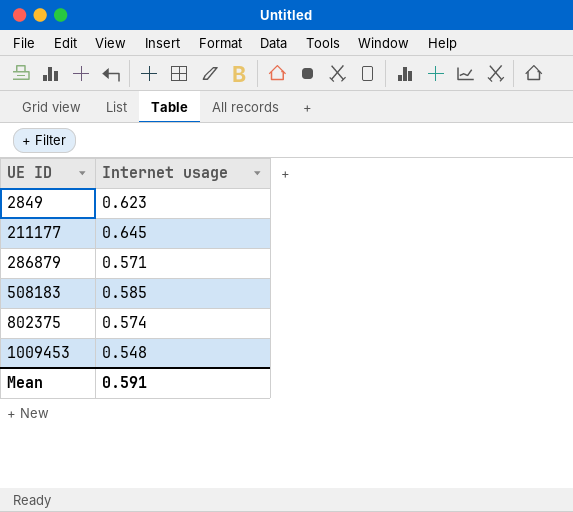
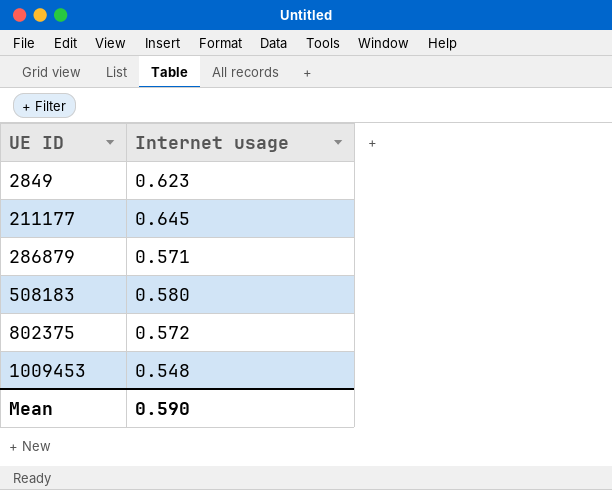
508183 | Internet usage: 0.585 -> 0.580
802375 | Internet usage: 0.574 -> 0.572
Mean | Internet usage: 0.591 -> 0.590

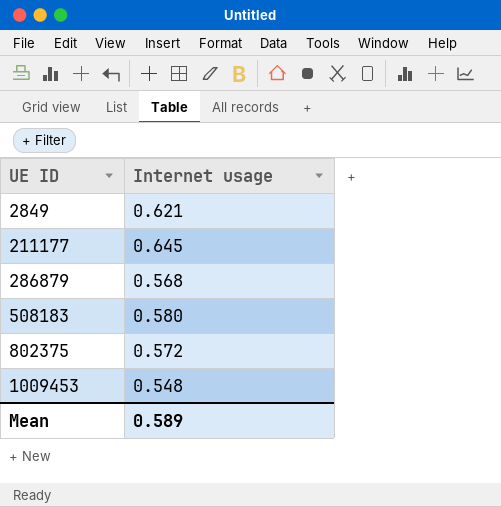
2849 | Internet usage: 0.623 -> 0.621
286879 | Internet usage: 0.571 -> 0.568
Mean | Internet usage: 0.590 -> 0.589

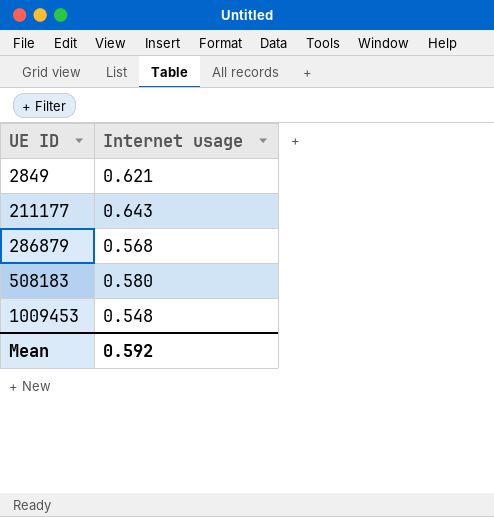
row 802375: 0.572 -> none
211177 | Internet usage: 0.645 -> 0.643
Mean | Internet usage: 0.589 -> 0.592

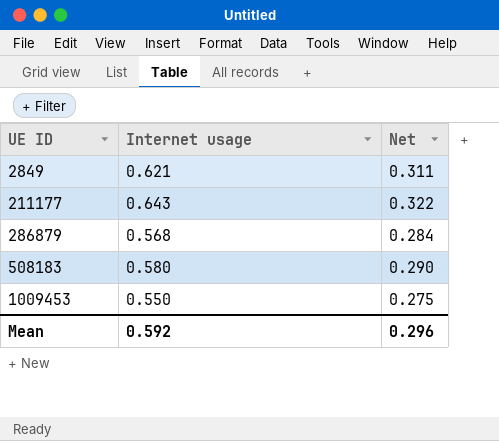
column Net | formula: none -> [Internet usage] * 0.5
1009453 | Internet usage: 0.548 -> 0.550

